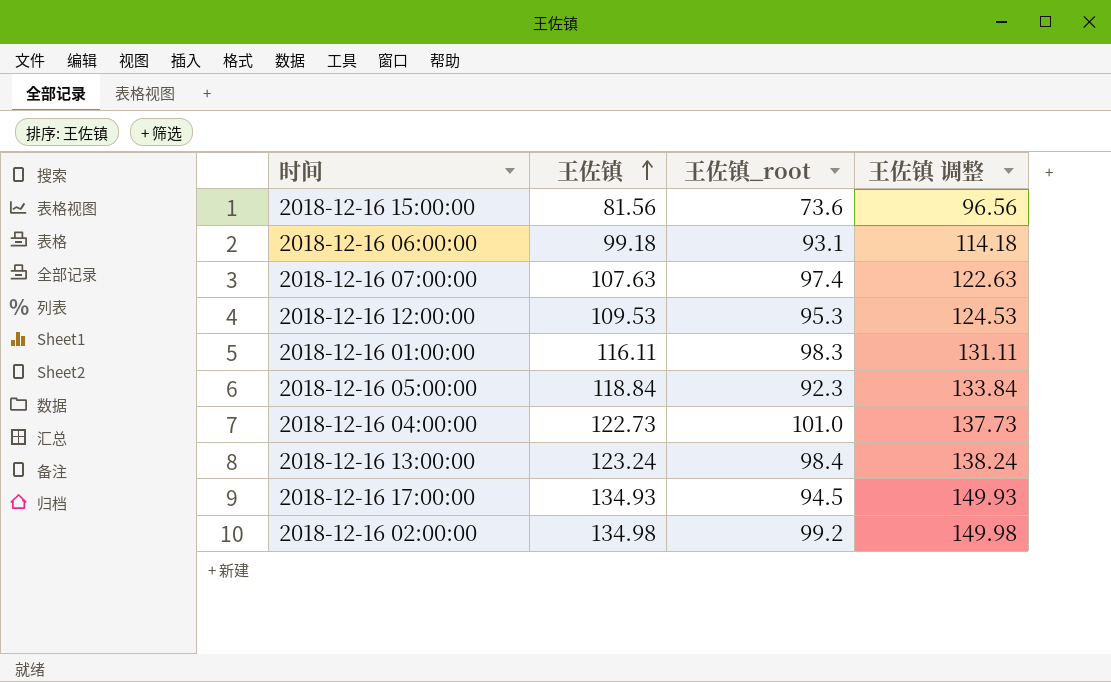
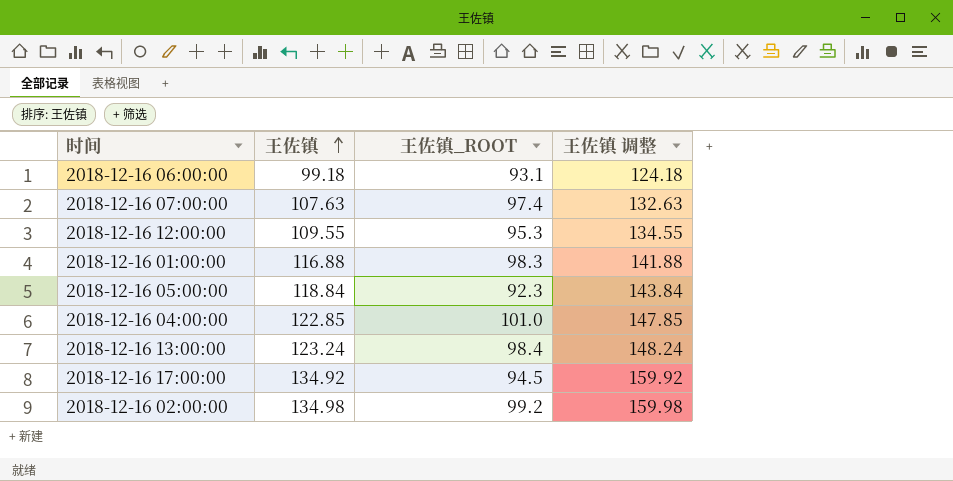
column name: 王佐镇_root -> 王佐镇_ROOT
column 王佐镇 调整 | formula: [王佐镇] + 15 -> [王佐镇] + 25
row 2018-12-16 15:00:00: 81.56 | 73.6 | 96.56 -> none
2018-12-16 12:00:00 | 王佐镇: 109.53 -> 109.55
2018-12-16 01:00:00 | 王佐镇: 116.11 -> 116.88
2018-12-16 04:00:00 | 王佐镇: 122.73 -> 122.85
2018-12-16 17:00:00 | 王佐镇: 134.93 -> 134.92

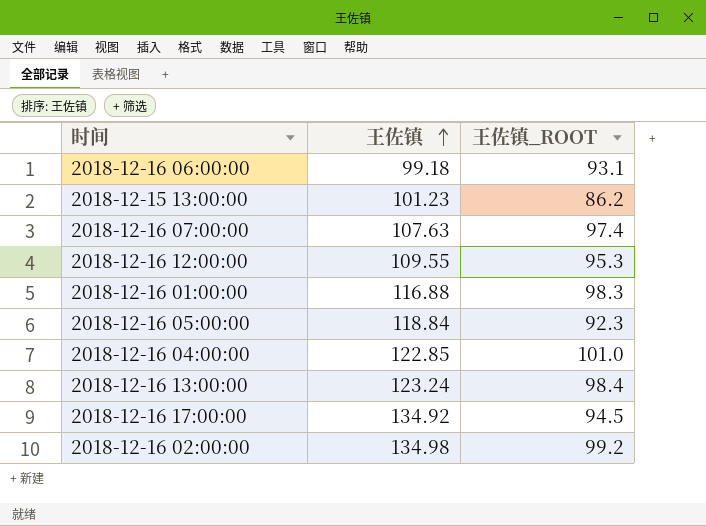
column 王佐镇 调整 | formula: [王佐镇] + 25 -> none
row 2018-12-15 13:00:00: none -> 101.23 | 86.2

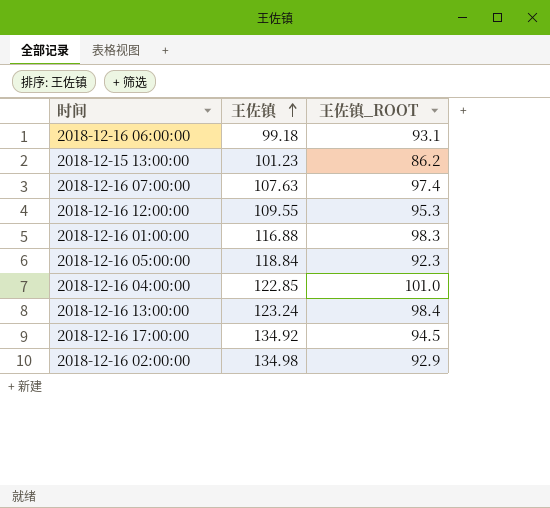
2018-12-16 02:00:00 | 王佐镇_ROOT: 99.2 -> 92.9

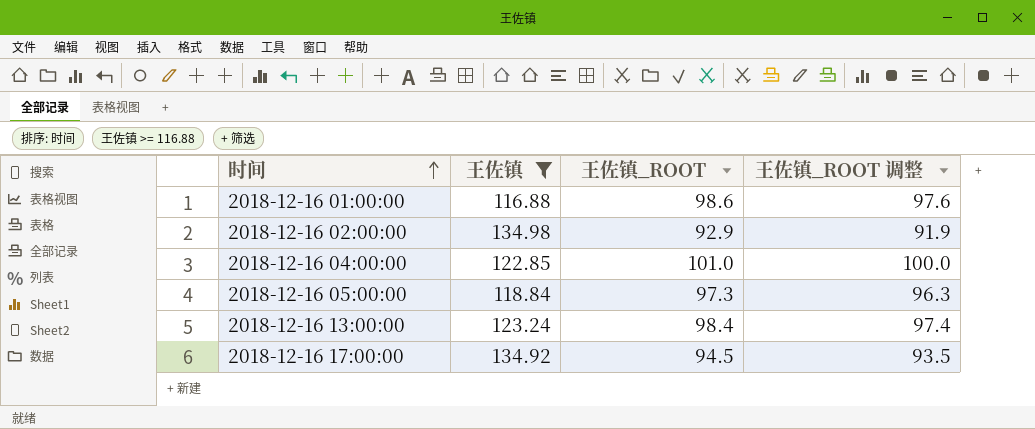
filter: none -> 王佐镇 >= 116.88
row order: 王佐镇 ascending -> 时间 ascending
column 王佐镇_ROOT 调整 | formula: none -> [王佐镇_ROOT] - 1
2018-12-16 01:00:00 | 王佐镇_ROOT: 98.3 -> 98.6
2018-12-16 05:00:00 | 王佐镇_ROOT: 92.3 -> 97.3

